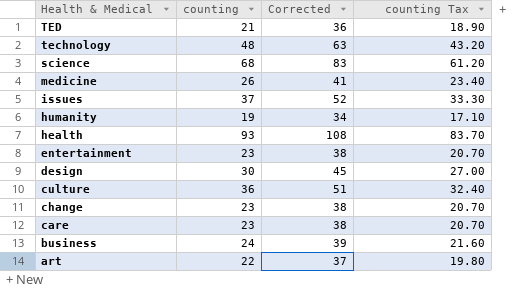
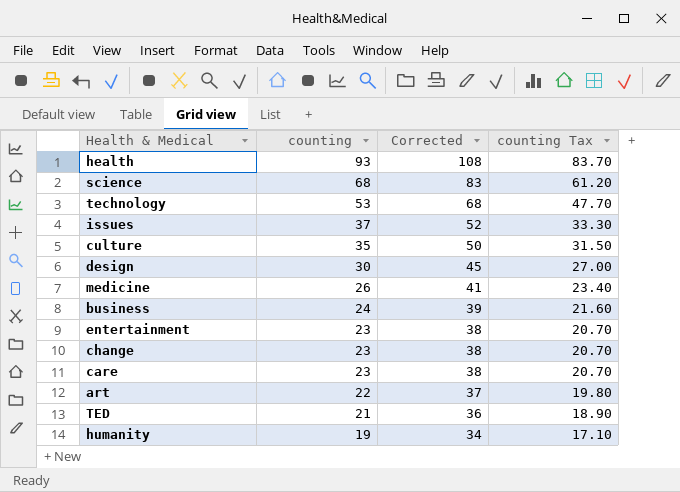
row order: Health & Medical descending -> counting descending
technology | counting: 48 -> 53
technology | Corrected: 63 -> 68
technology | counting Tax: 43.20 -> 47.70
culture | counting: 36 -> 35
culture | Corrected: 51 -> 50
culture | counting Tax: 32.40 -> 31.50

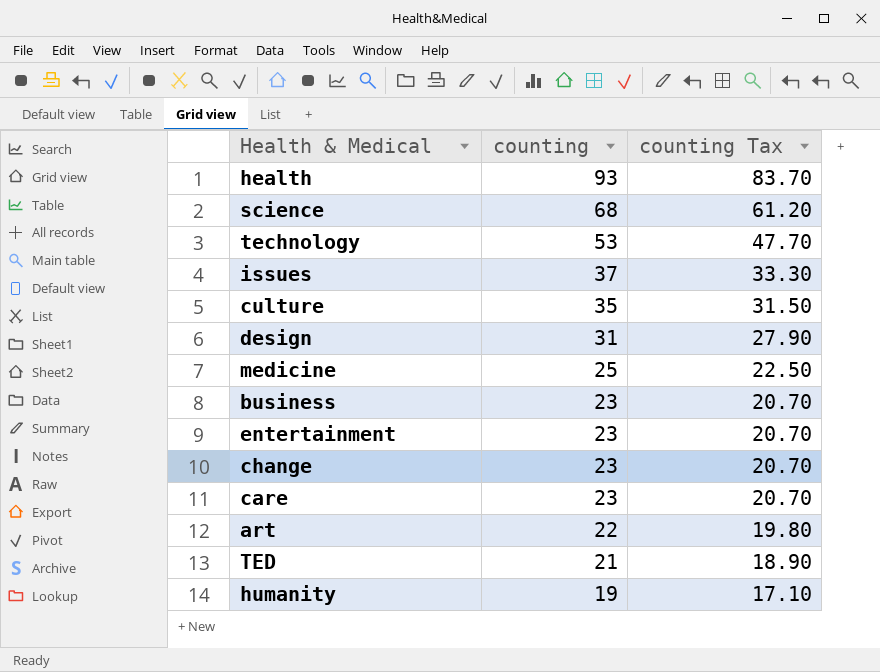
column Corrected | formula: [counting] + 15 -> none
design | counting: 30 -> 31
design | counting Tax: 27.00 -> 27.90
medicine | counting: 26 -> 25
medicine | counting Tax: 23.40 -> 22.50
business | counting: 24 -> 23
business | counting Tax: 21.60 -> 20.70

